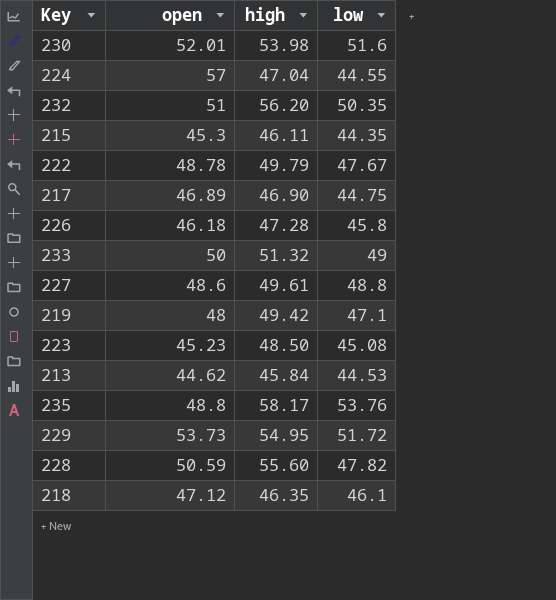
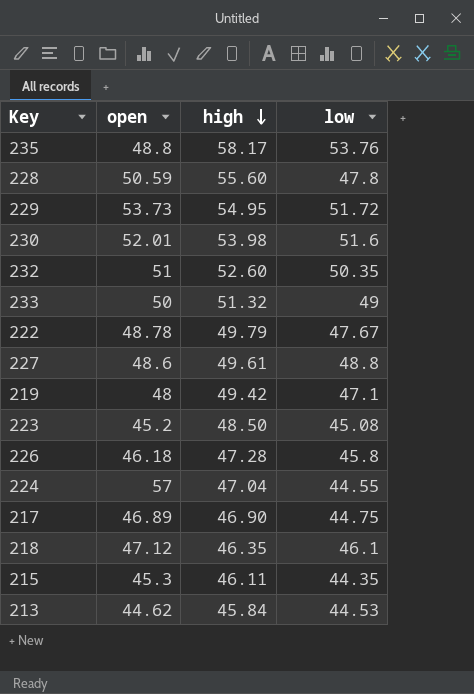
row order: none -> high descending
228 | low: 47.82 -> 47.8
232 | high: 56.20 -> 52.60
223 | open: 45.23 -> 45.2

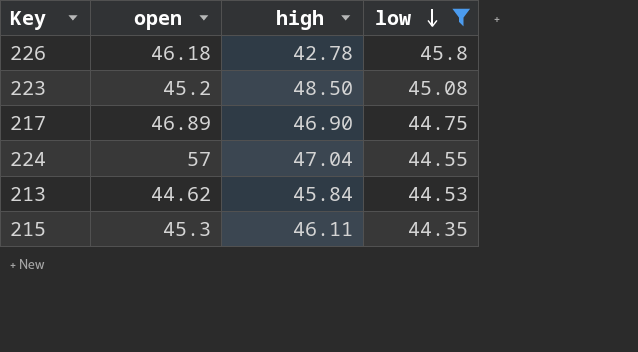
filter: none -> low <= 45.8
row order: high descending -> low descending
226 | high: 47.28 -> 42.78

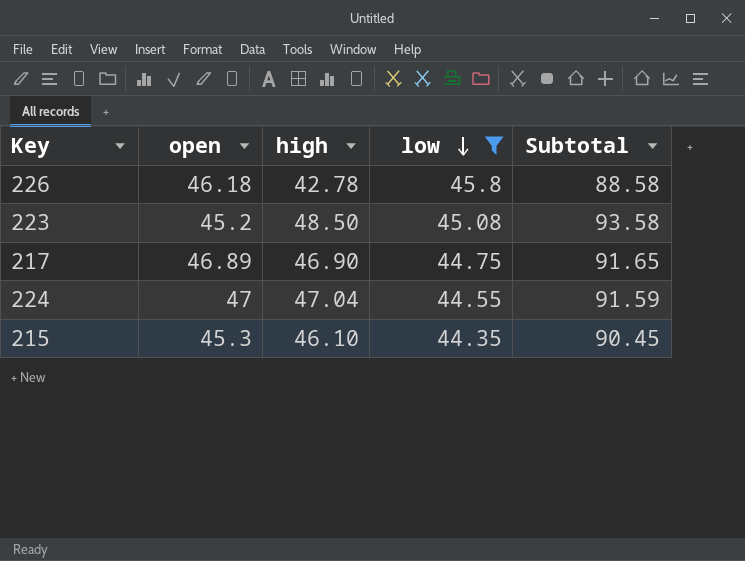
column Subtotal | formula: none -> [high] + [low]
row 213: 44.62 | 45.84 | 44.53 -> none
224 | open: 57 -> 47
215 | high: 46.11 -> 46.10

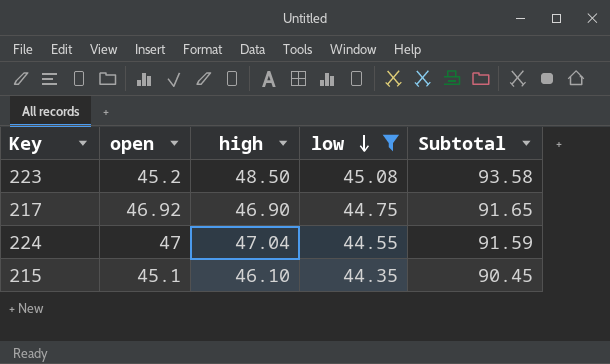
row 226: 46.18 | 42.78 | 45.8 | 88.58 -> none
217 | open: 46.89 -> 46.92
215 | open: 45.3 -> 45.1

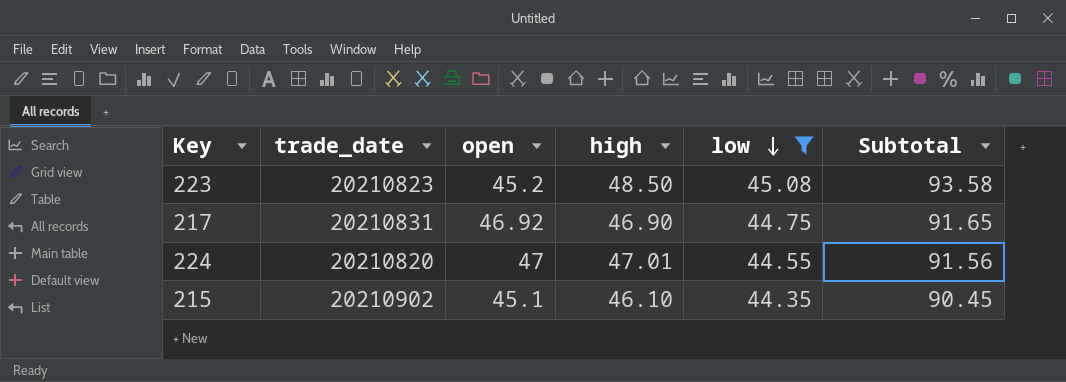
column trade_date | position: none -> 2
224 | high: 47.04 -> 47.01
224 | Subtotal: 91.59 -> 91.56

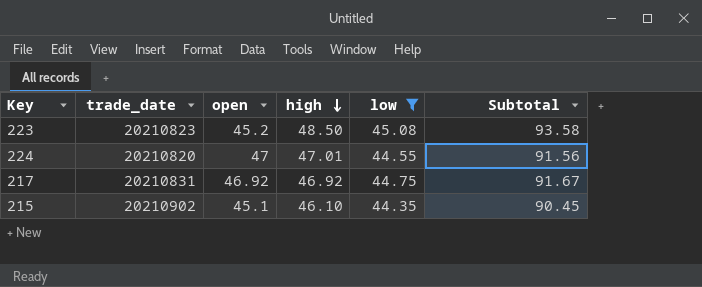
row order: low descending -> high descending
217 | high: 46.90 -> 46.92
217 | Subtotal: 91.65 -> 91.67

